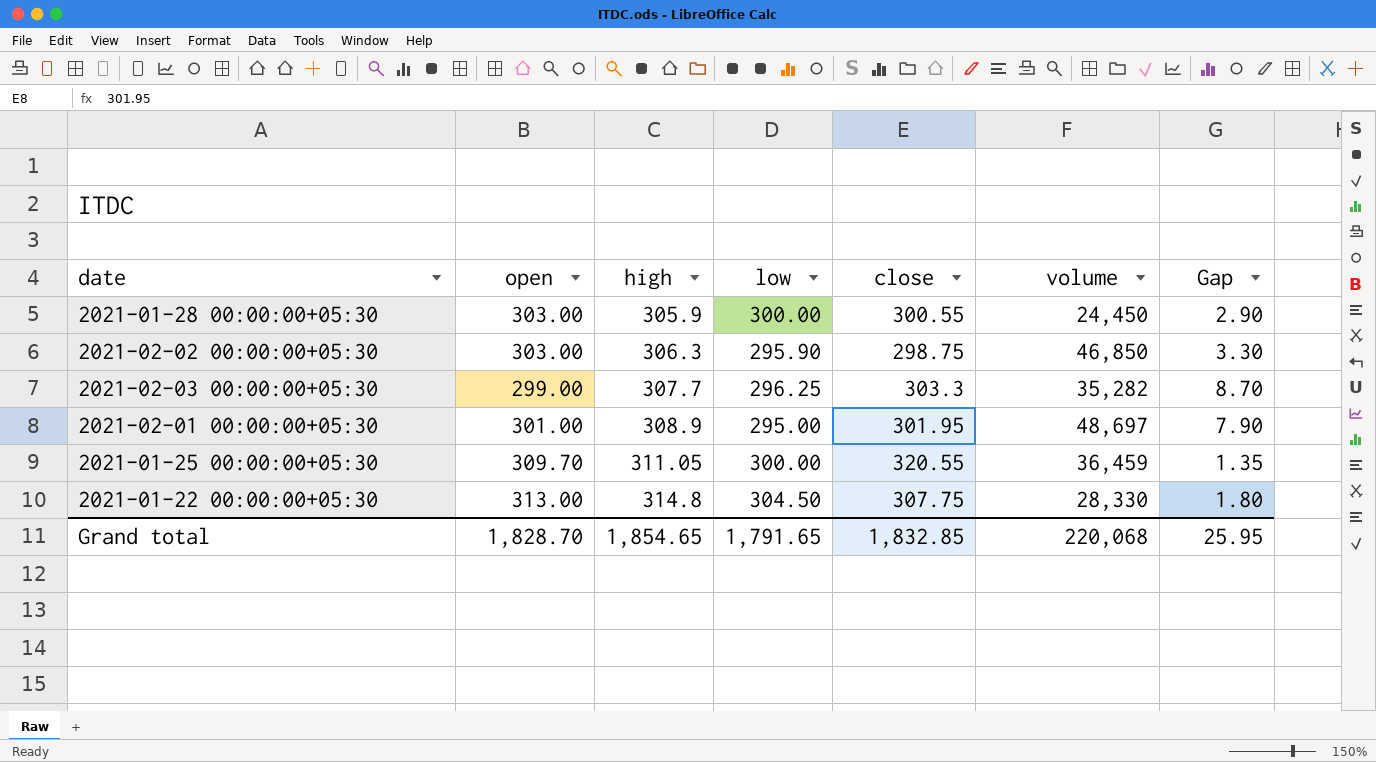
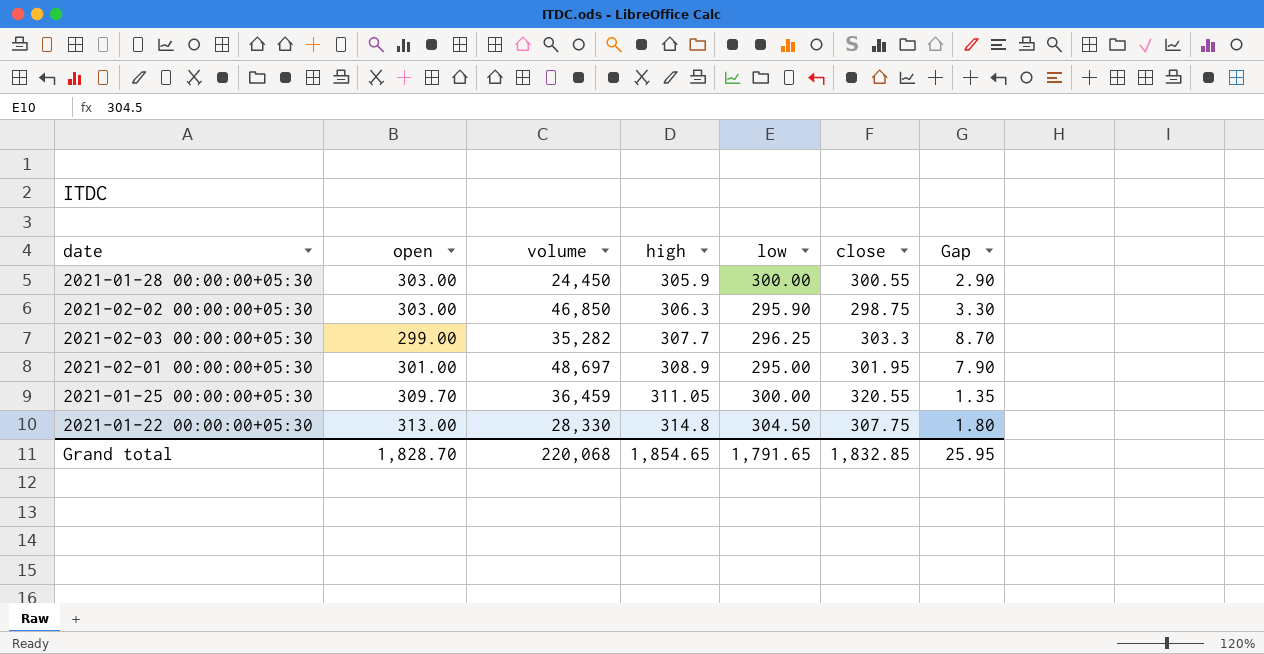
column volume | position: 6 -> 3

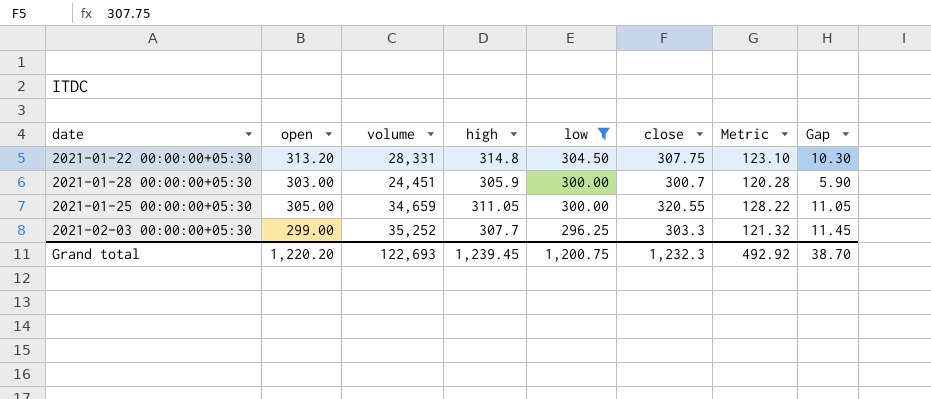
filter: none -> low >= 296.25
row order: high ascending -> low descending
column Metric | formula: none -> [close] * 0.4
column Gap | formula: [high] - [open] -> [high] - [low]
2021-01-22 00:00:00+05:30 | open: 313.00 -> 313.20
2021-01-22 00:00:00+05:30 | volume: 28,330 -> 28,331
2021-01-28 00:00:00+05:30 | volume: 24,450 -> 24,451
2021-01-28 00:00:00+05:30 | close: 300.55 -> 300.7
2021-01-25 00:00:00+05:30 | open: 309.70 -> 305.00
2021-01-25 00:00:00+05:30 | volume: 36,459 -> 34,659
2021-02-03 00:00:00+05:30 | volume: 35,282 -> 35,252
Grand total | open: 1,828.70 -> 1,220.20
Grand total | volume: 220,068 -> 122,693
Grand total | high: 1,854.65 -> 1,239.45
Grand total | low: 1,791.65 -> 1,200.75
Grand total | close: 1,832.85 -> 1,232.3
Grand total | Gap: 25.95 -> 38.70

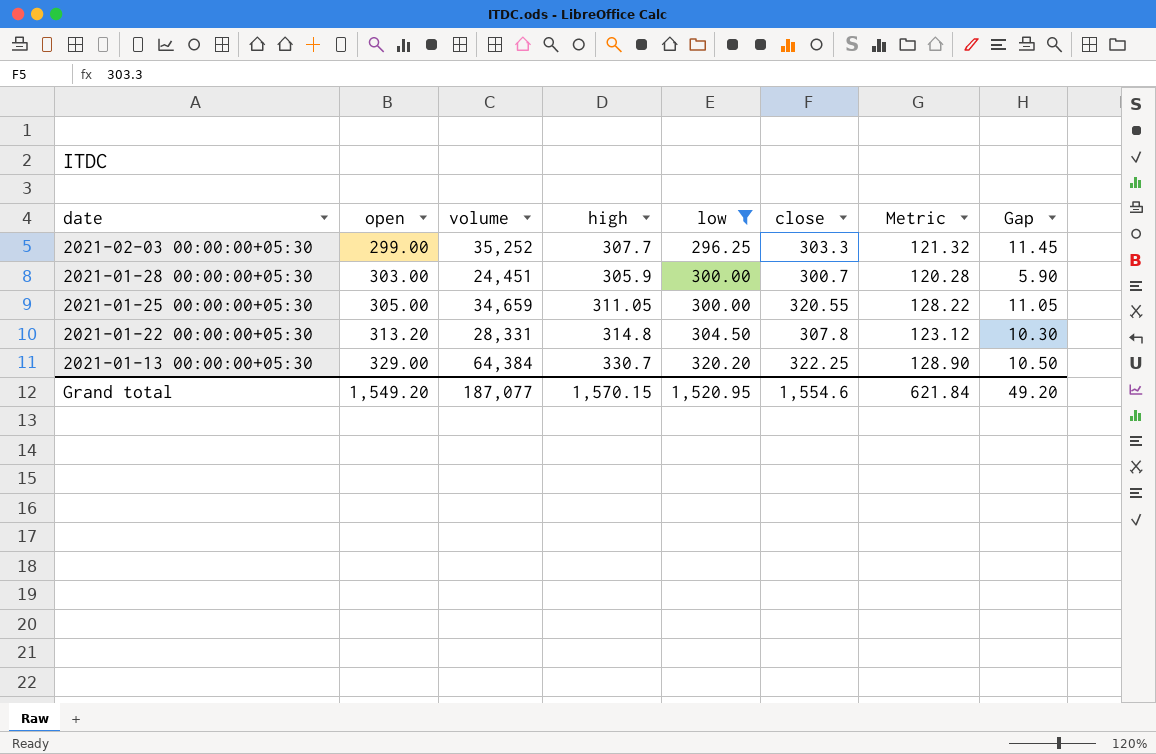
row order: low descending -> date descending
2021-01-22 00:00:00+05:30 | close: 307.75 -> 307.8
2021-01-22 00:00:00+05:30 | Metric: 123.10 -> 123.12
row 2021-01-13 00:00:00+05:30: none -> 329.00 | 64,384 | 330.7 | 320.20 | 322.25 | 128.90 | 10.50
Grand total | open: 1,220.20 -> 1,549.20
Grand total | volume: 122,693 -> 187,077
Grand total | high: 1,239.45 -> 1,570.15
Grand total | low: 1,200.75 -> 1,520.95
Grand total | close: 1,232.3 -> 1,554.6
Grand total | Metric: 492.92 -> 621.84
Grand total | Gap: 38.70 -> 49.20

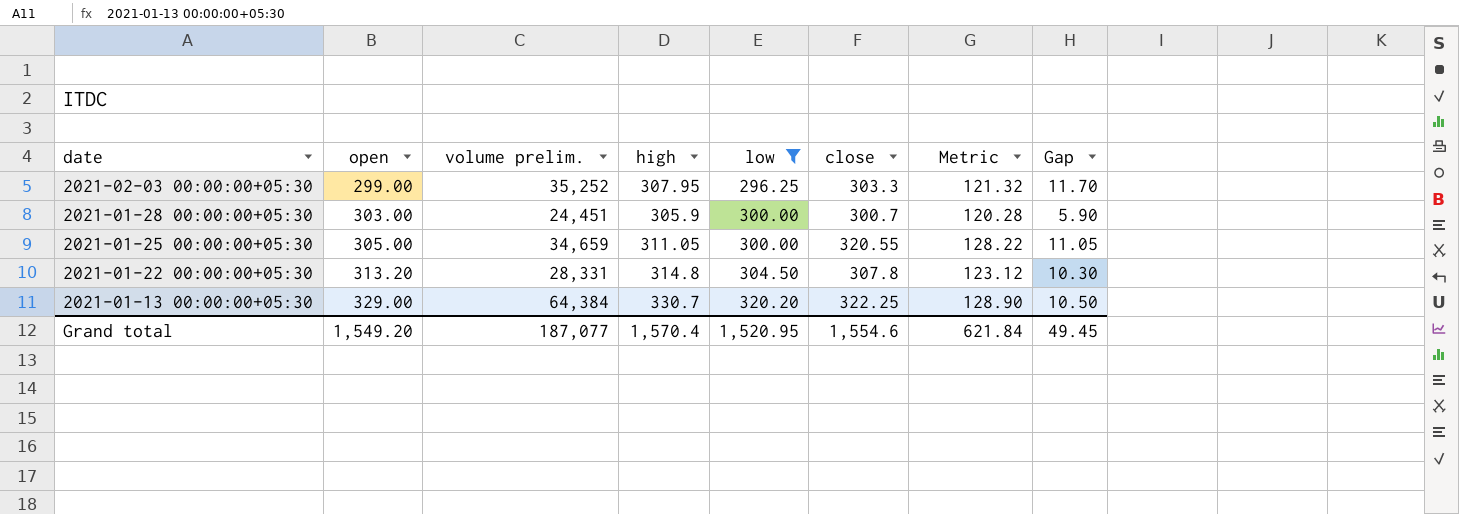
column name: volume -> volume prelim.
2021-02-03 00:00:00+05:30 | high: 307.7 -> 307.95
2021-02-03 00:00:00+05:30 | Gap: 11.45 -> 11.70
Grand total | high: 1,570.15 -> 1,570.4
Grand total | Gap: 49.20 -> 49.45

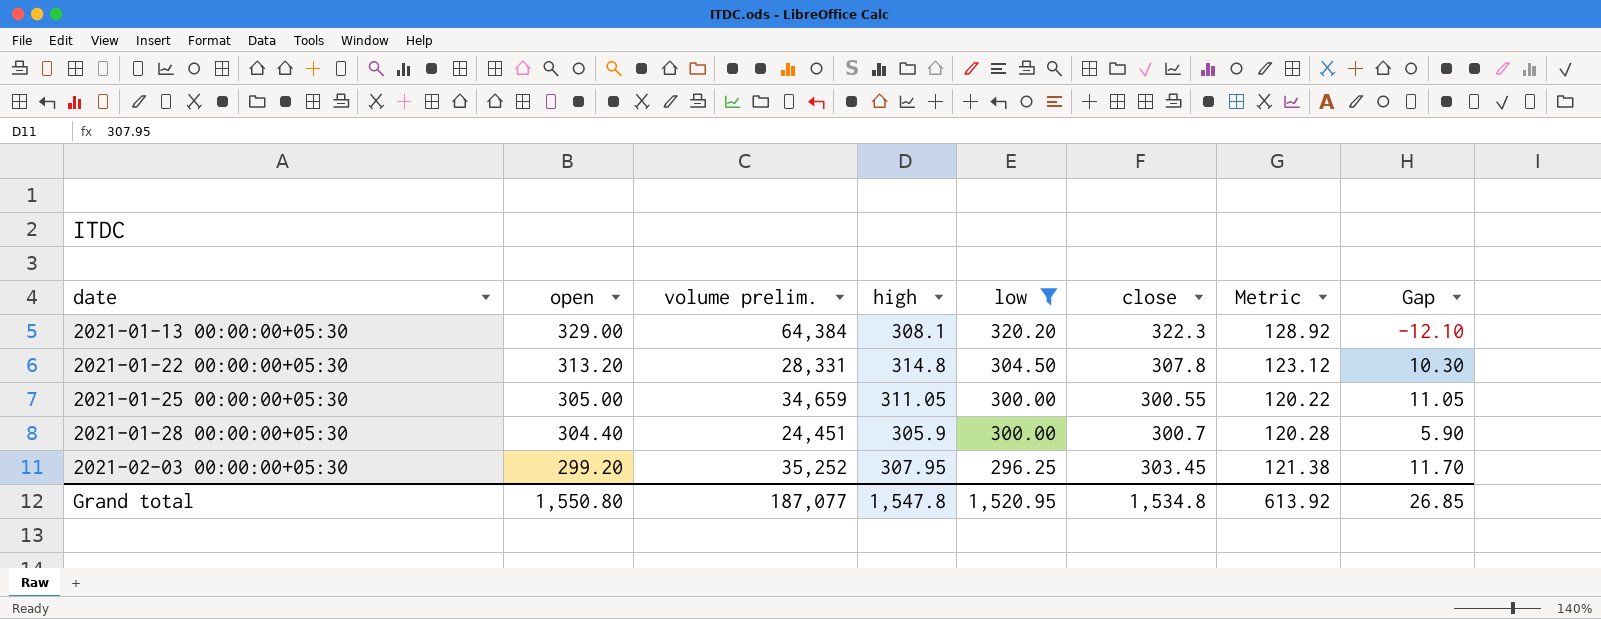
row order: date descending -> date ascending
2021-01-13 00:00:00+05:30 | high: 330.7 -> 308.1
2021-01-13 00:00:00+05:30 | close: 322.25 -> 322.3
2021-01-13 00:00:00+05:30 | Metric: 128.90 -> 128.92
2021-01-13 00:00:00+05:30 | Gap: 10.50 -> -12.10
2021-01-25 00:00:00+05:30 | close: 320.55 -> 300.55
2021-01-25 00:00:00+05:30 | Metric: 128.22 -> 120.22
2021-01-28 00:00:00+05:30 | open: 303.00 -> 304.40
2021-02-03 00:00:00+05:30 | open: 299.00 -> 299.20
2021-02-03 00:00:00+05:30 | close: 303.3 -> 303.45
2021-02-03 00:00:00+05:30 | Metric: 121.32 -> 121.38
Grand total | open: 1,549.20 -> 1,550.80
Grand total | high: 1,570.4 -> 1,547.8
Grand total | close: 1,554.6 -> 1,534.8
Grand total | Metric: 621.84 -> 613.92
Grand total | Gap: 49.45 -> 26.85

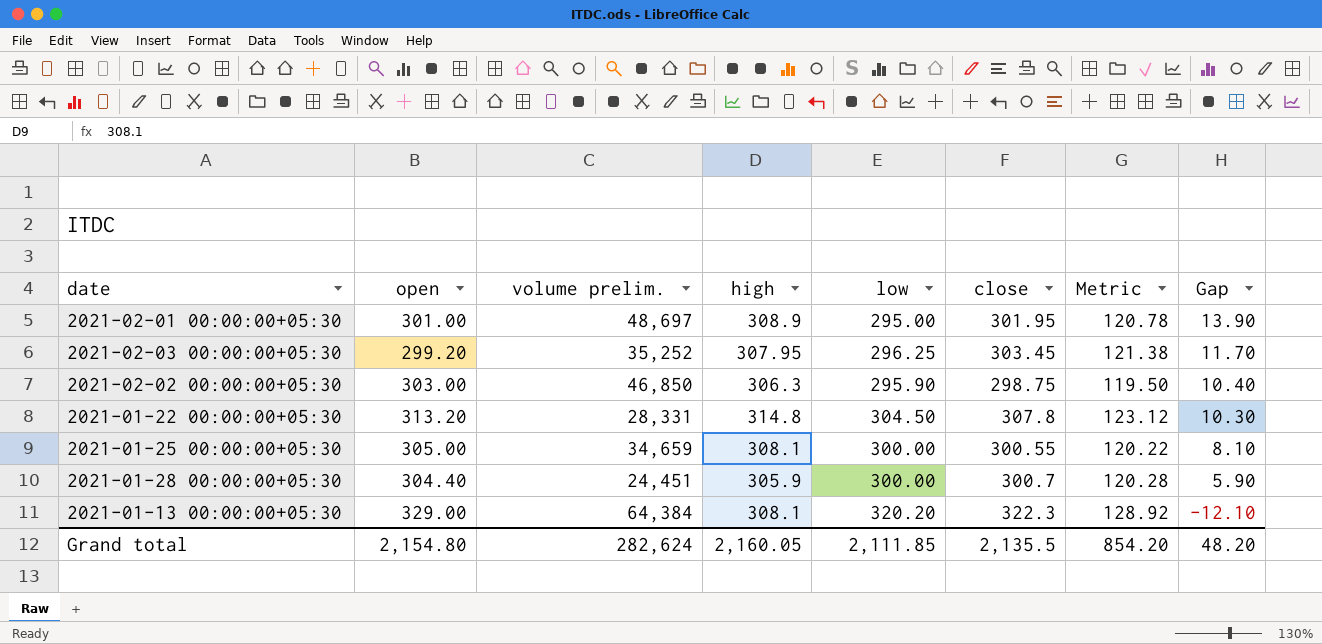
filter: low >= 296.25 -> none
row order: date ascending -> Gap descending
2021-01-25 00:00:00+05:30 | high: 311.05 -> 308.1
2021-01-25 00:00:00+05:30 | Gap: 11.05 -> 8.10
Grand total | open: 1,550.80 -> 2,154.80
Grand total | volume prelim.: 187,077 -> 282,624
Grand total | high: 1,547.8 -> 2,160.05
Grand total | low: 1,520.95 -> 2,111.85
Grand total | close: 1,534.8 -> 2,135.5
Grand total | Metric: 613.92 -> 854.20
Grand total | Gap: 26.85 -> 48.20

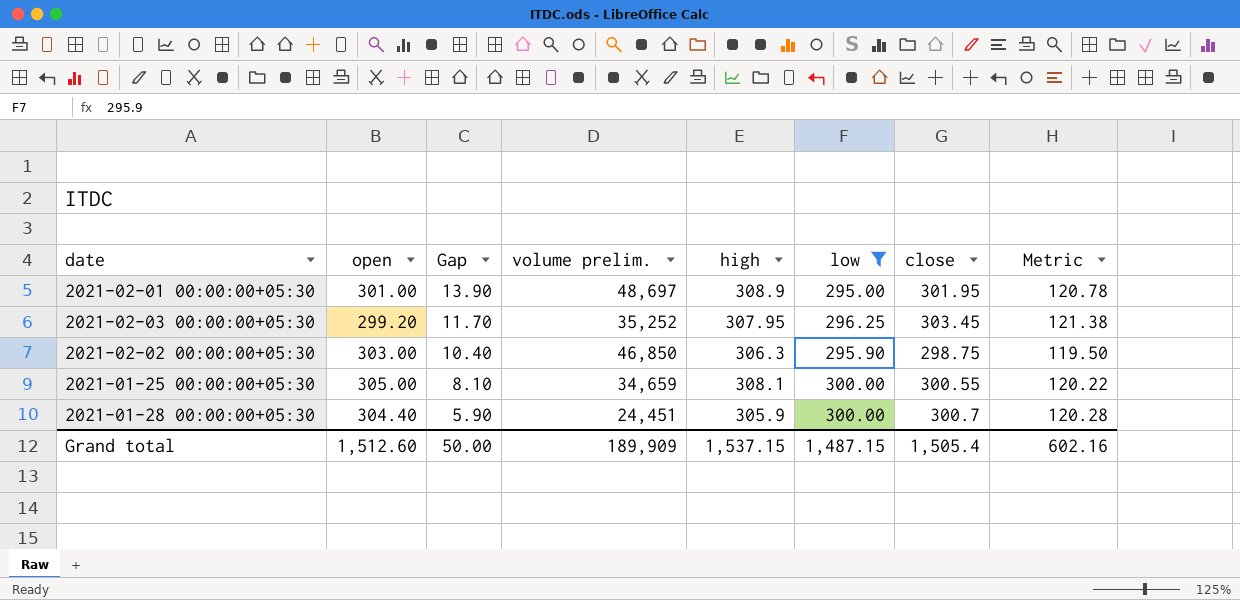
filter: none -> low <= 300.00
column Gap | position: 8 -> 3
Grand total | open: 2,154.80 -> 1,512.60
Grand total | Gap: 48.20 -> 50.00
Grand total | volume prelim.: 282,624 -> 189,909
Grand total | high: 2,160.05 -> 1,537.15
Grand total | low: 2,111.85 -> 1,487.15
Grand total | close: 2,135.5 -> 1,505.4
Grand total | Metric: 854.20 -> 602.16

